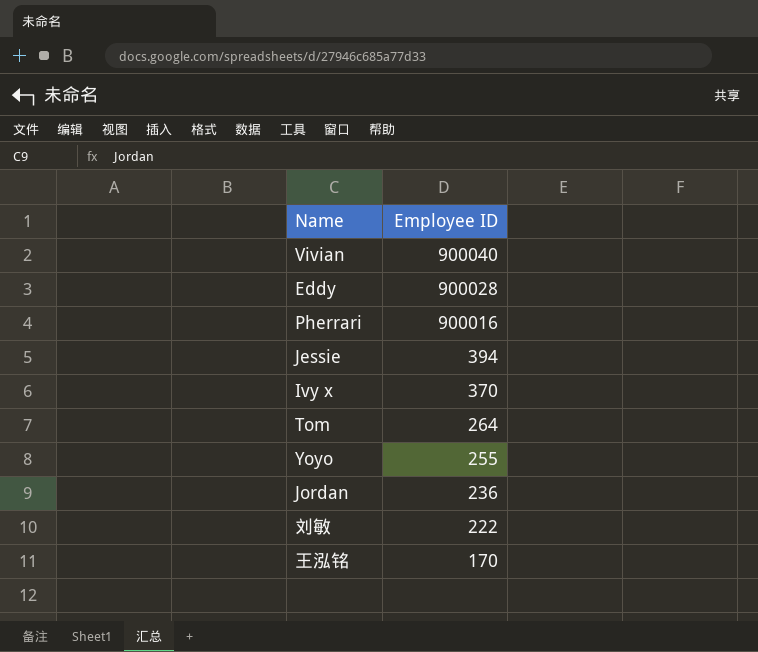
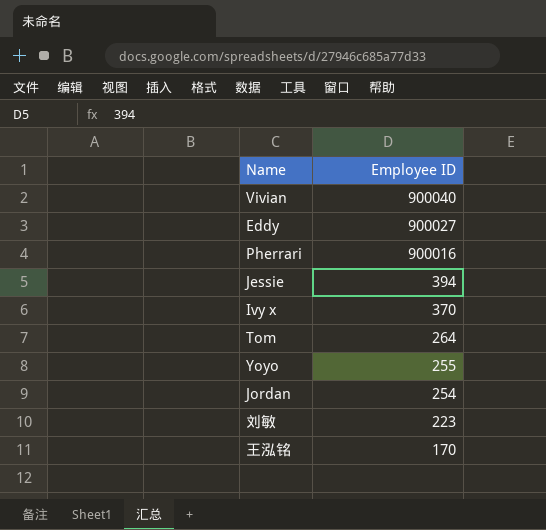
Eddy | Employee ID: 900028 -> 900027
Jordan | Employee ID: 236 -> 254
刘敏 | Employee ID: 222 -> 223

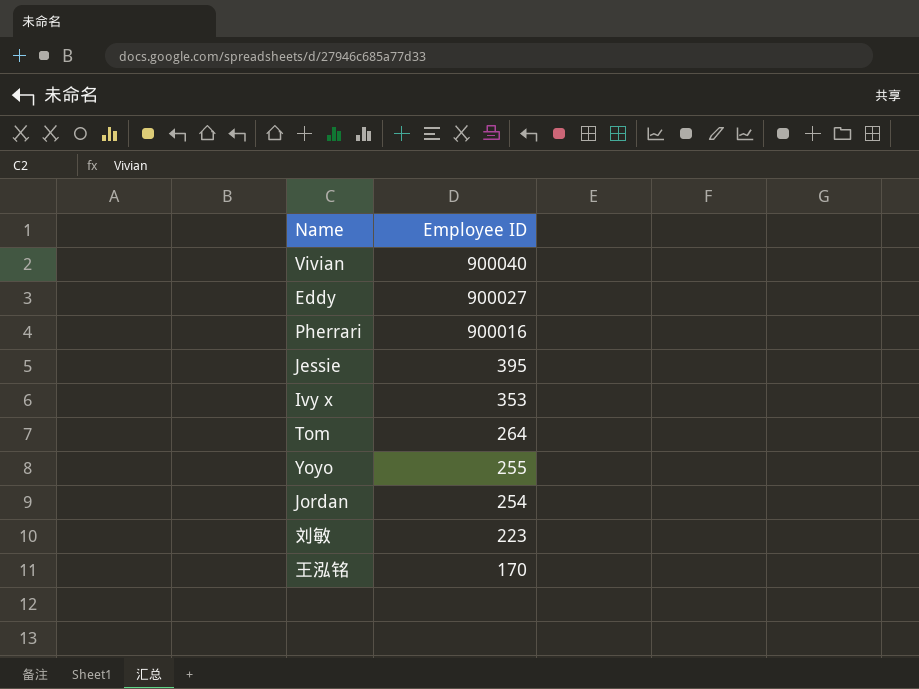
Jessie | Employee ID: 394 -> 395
Ivy x | Employee ID: 370 -> 353

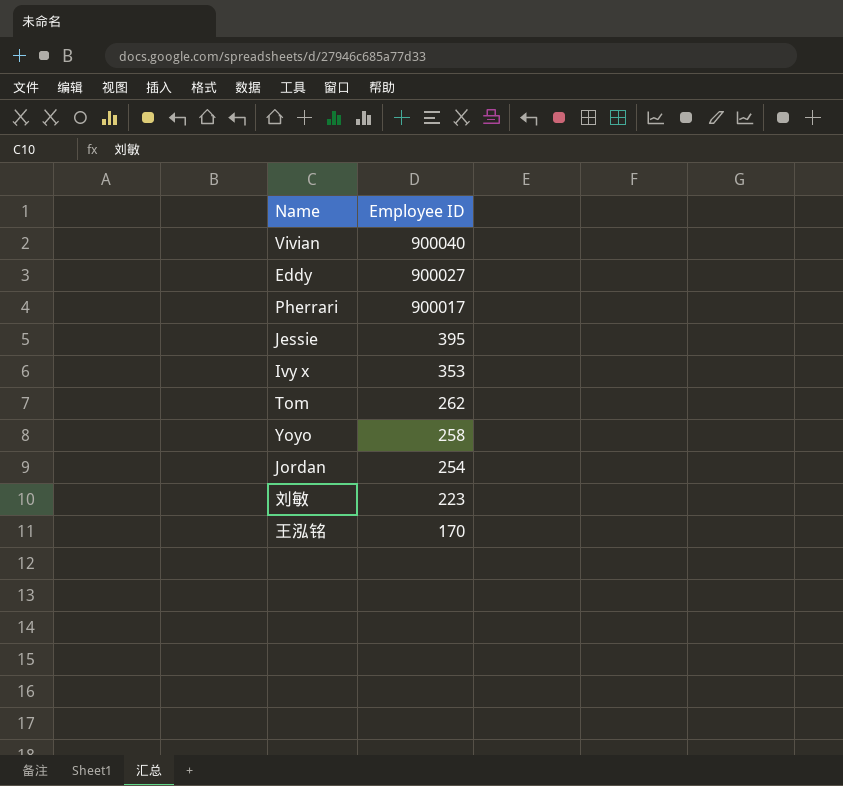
Pherrari | Employee ID: 900016 -> 900017
Tom | Employee ID: 264 -> 262
Yoyo | Employee ID: 255 -> 258

